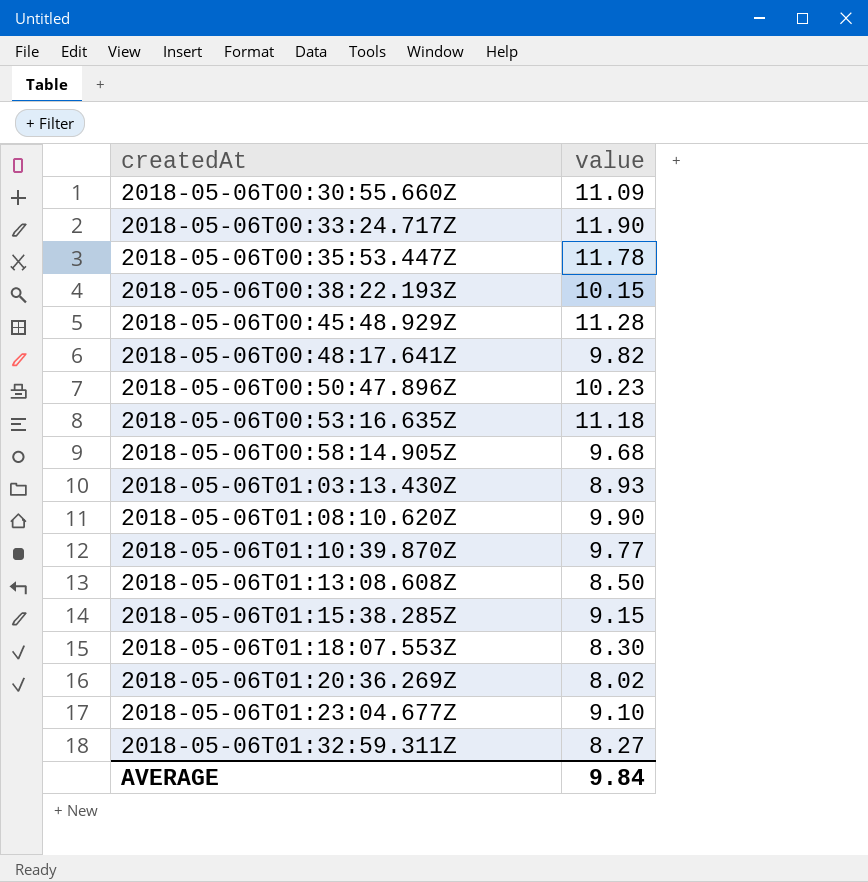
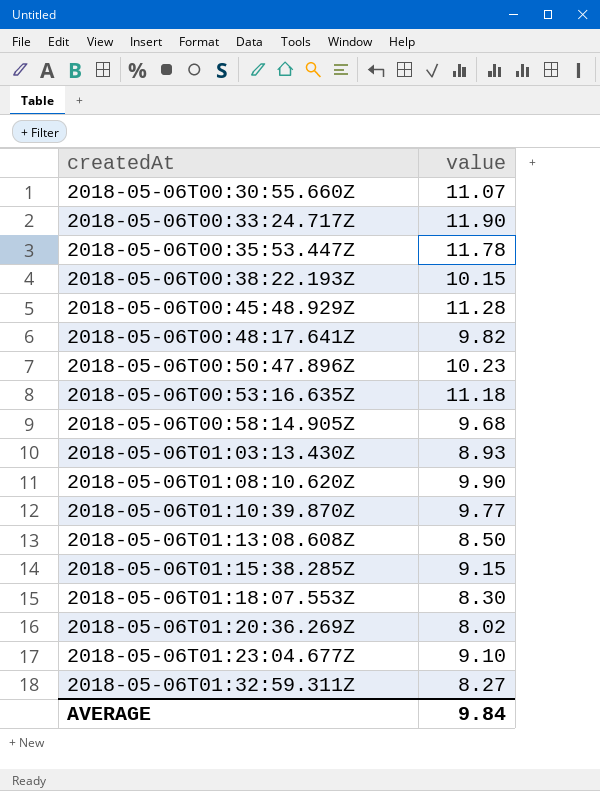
2018-05-06T00:30:55.660Z | value: 11.09 -> 11.07

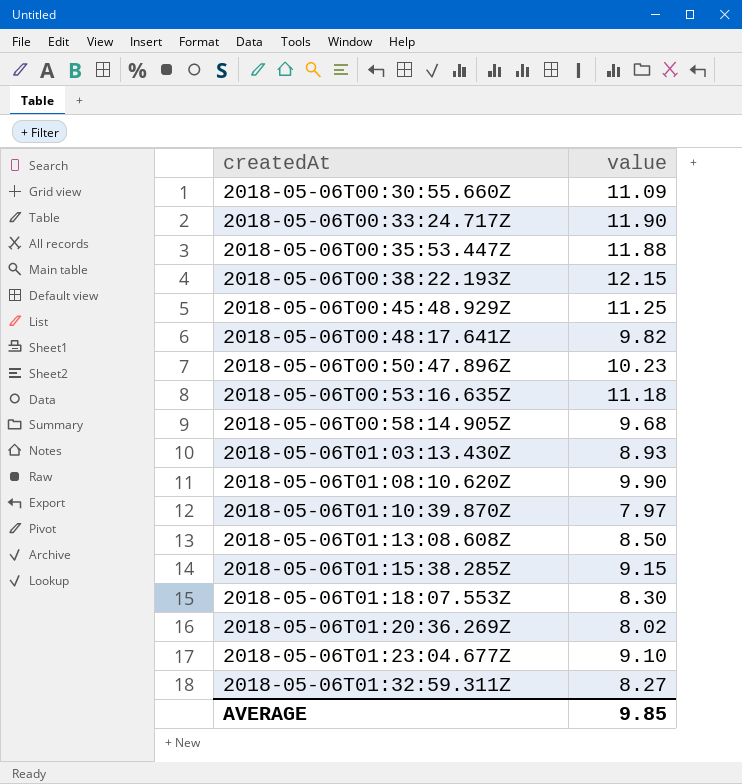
2018-05-06T00:30:55.660Z | value: 11.07 -> 11.09
2018-05-06T00:35:53.447Z | value: 11.78 -> 11.88
2018-05-06T00:38:22.193Z | value: 10.15 -> 12.15
2018-05-06T00:45:48.929Z | value: 11.28 -> 11.25
2018-05-06T01:10:39.870Z | value: 9.77 -> 7.97
AVERAGE | value: 9.84 -> 9.85

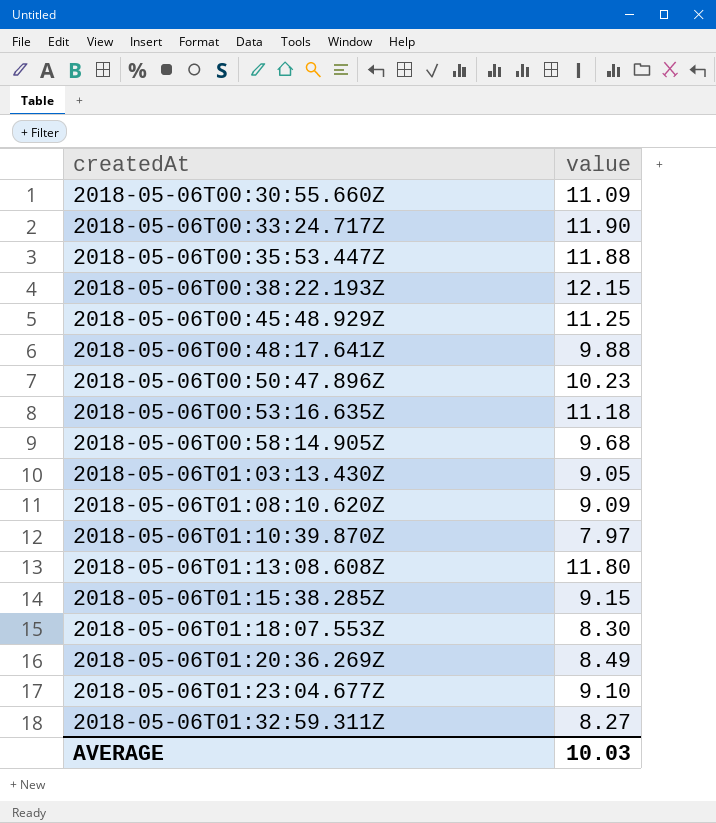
2018-05-06T00:48:17.641Z | value: 9.82 -> 9.88
2018-05-06T01:03:13.430Z | value: 8.93 -> 9.05
2018-05-06T01:08:10.620Z | value: 9.90 -> 9.09
2018-05-06T01:13:08.608Z | value: 8.50 -> 11.80
2018-05-06T01:20:36.269Z | value: 8.02 -> 8.49
AVERAGE | value: 9.85 -> 10.03

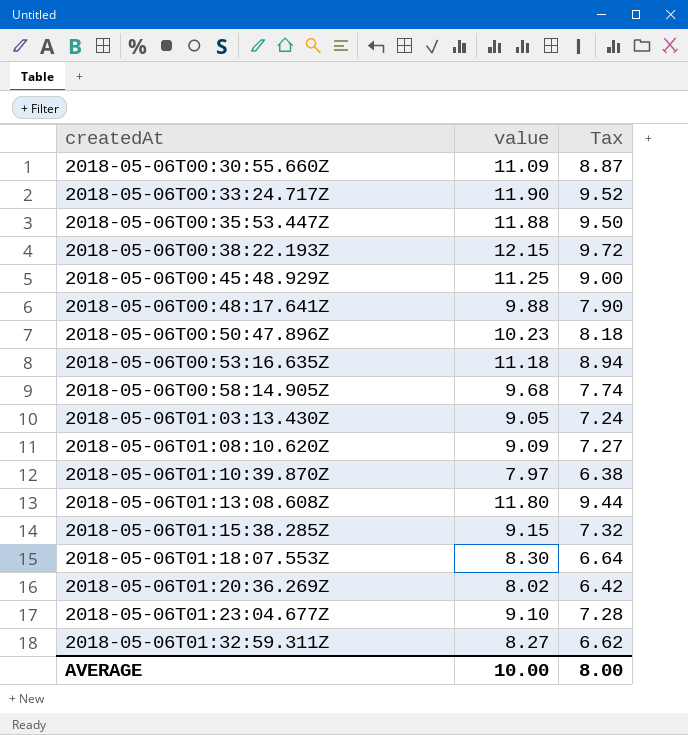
column Tax | formula: none -> [value] * 0.8
2018-05-06T01:20:36.269Z | value: 8.49 -> 8.02
AVERAGE | value: 10.03 -> 10.00

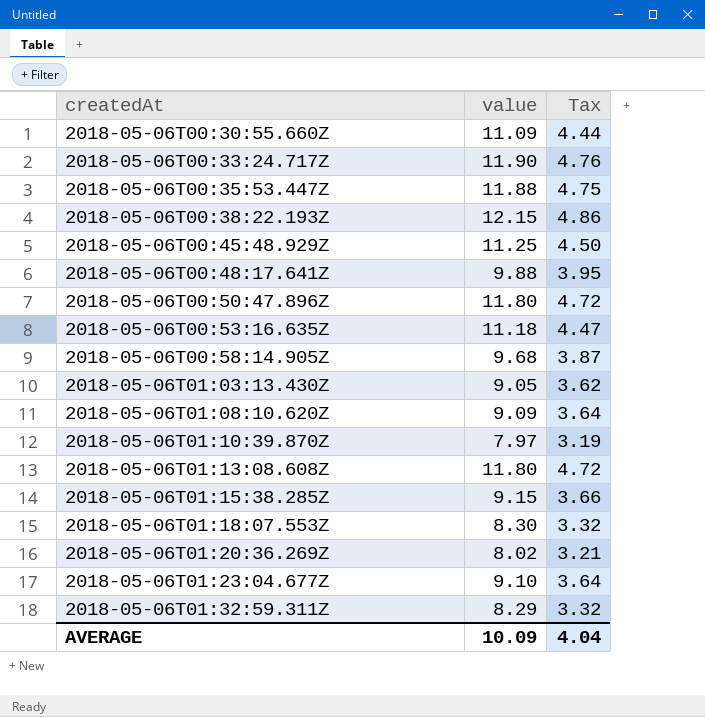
column Tax | formula: [value] * 0.8 -> [value] * 0.4
2018-05-06T00:50:47.896Z | value: 10.23 -> 11.80
2018-05-06T01:32:59.311Z | value: 8.27 -> 8.29
AVERAGE | value: 10.00 -> 10.09
AVERAGE | Tax: 8.00 -> 4.04

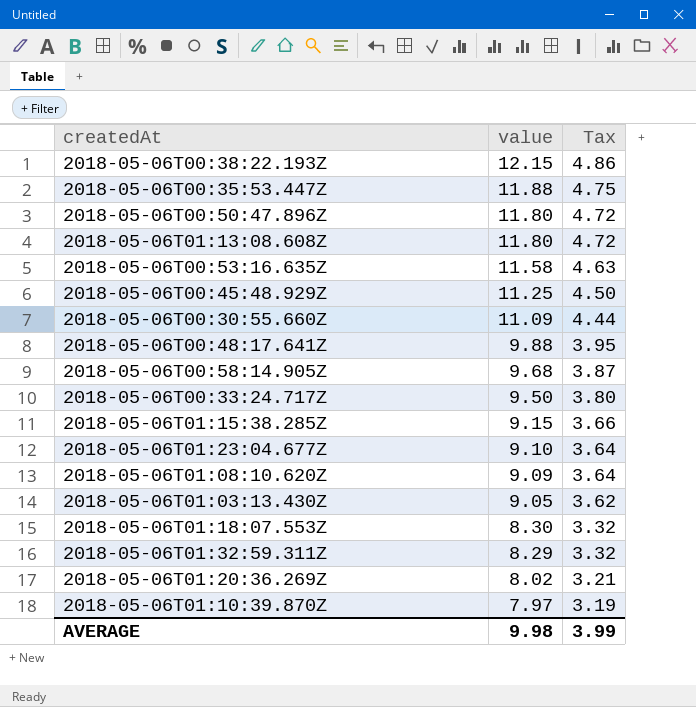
row order: createdAt ascending -> value descending
2018-05-06T00:53:16.635Z | value: 11.18 -> 11.58
2018-05-06T00:53:16.635Z | Tax: 4.47 -> 4.63
2018-05-06T00:33:24.717Z | value: 11.90 -> 9.50
2018-05-06T00:33:24.717Z | Tax: 4.76 -> 3.80
AVERAGE | value: 10.09 -> 9.98
AVERAGE | Tax: 4.04 -> 3.99

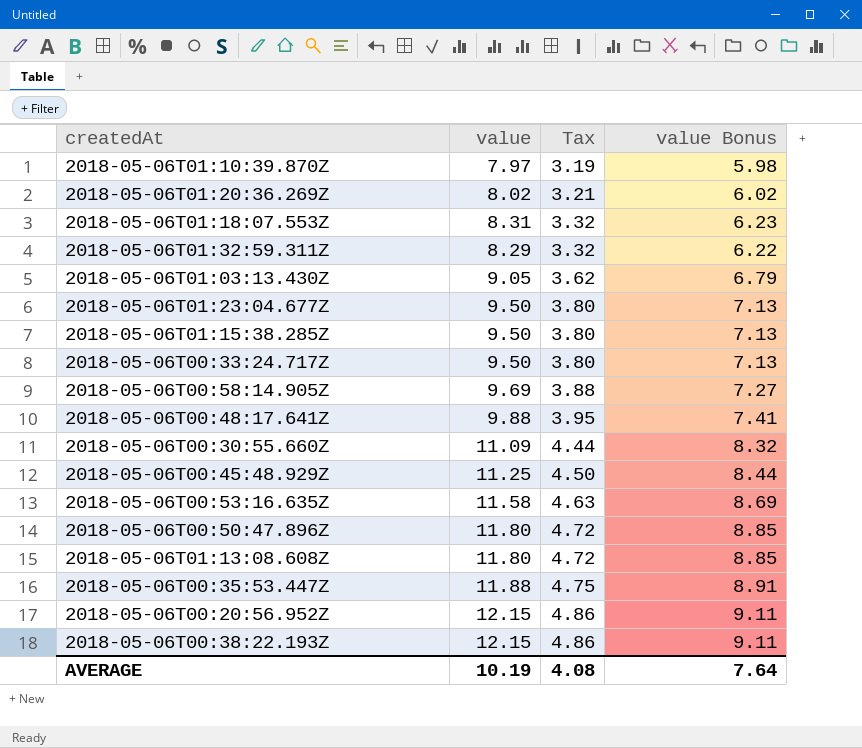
row order: value descending -> Tax ascending
column value Bonus | formula: none -> [value] * 0.75
row 2018-05-06T01:08:10.620Z: 9.09 | 3.64 -> none
2018-05-06T01:18:07.553Z | value: 8.30 -> 8.31
2018-05-06T01:23:04.677Z | value: 9.10 -> 9.50
2018-05-06T01:23:04.677Z | Tax: 3.64 -> 3.80
2018-05-06T01:15:38.285Z | value: 9.15 -> 9.50
2018-05-06T01:15:38.285Z | Tax: 3.66 -> 3.80
2018-05-06T00:58:14.905Z | value: 9.68 -> 9.69
2018-05-06T00:58:14.905Z | Tax: 3.87 -> 3.88
row 2018-05-06T00:20:56.952Z: none -> 12.15 | 4.86 | 9.11
AVERAGE | value: 9.98 -> 10.19
AVERAGE | Tax: 3.99 -> 4.08

